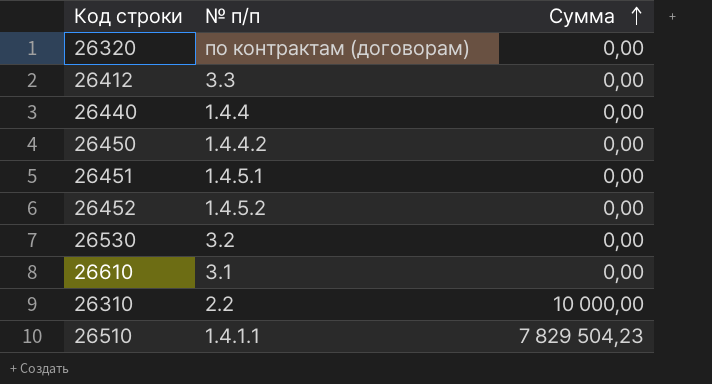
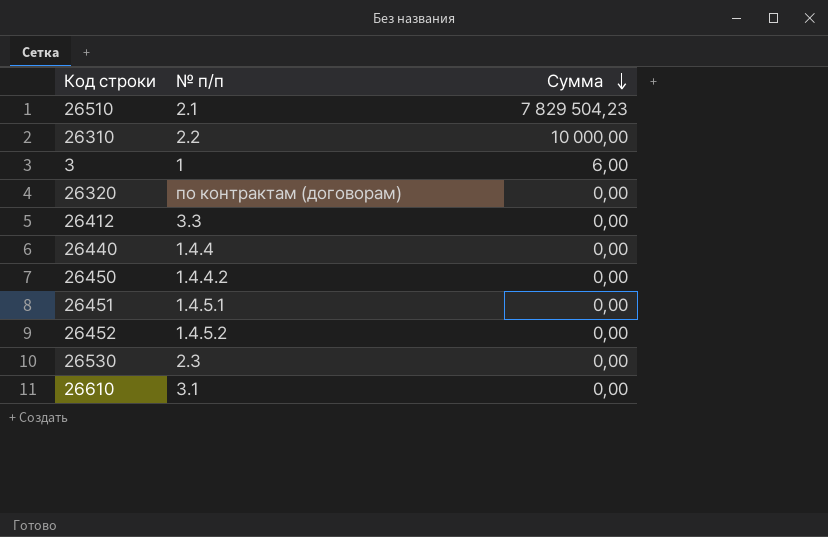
row order: Сумма ascending -> Сумма descending
26510 | № п/п: 1.4.1.1 -> 2.1
row 3: none -> 1 | 6,00
26530 | № п/п: 3.2 -> 2.3

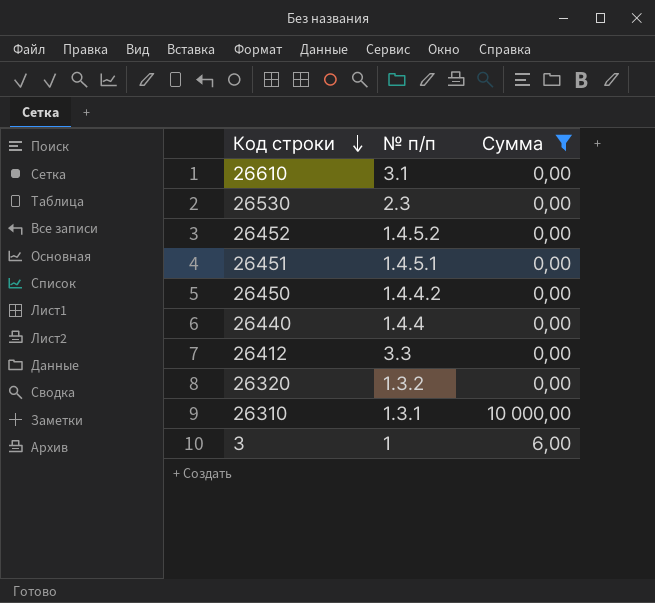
filter: none -> Сумма != 7 829 504,23
row order: Сумма descending -> Код строки descending
26320 | № п/п: по контрактам (договорам) -> 1.3.2
26310 | № п/п: 2.2 -> 1.3.1

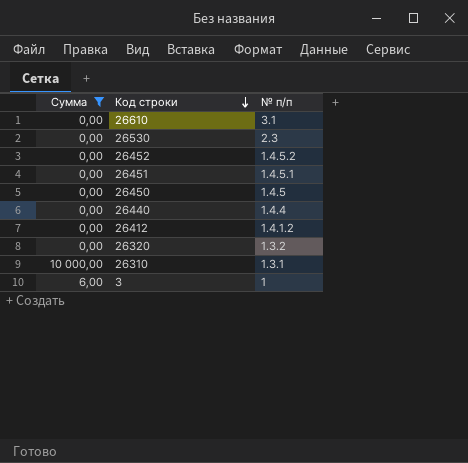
column Сумма | position: 3 -> 1
26450 | № п/п: 1.4.4.2 -> 1.4.5
26412 | № п/п: 3.3 -> 1.4.1.2

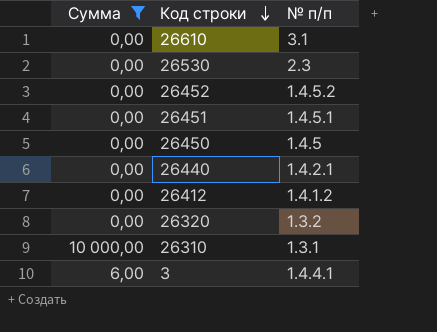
26440 | № п/п: 1.4.4 -> 1.4.2.1
3 | № п/п: 1 -> 1.4.4.1

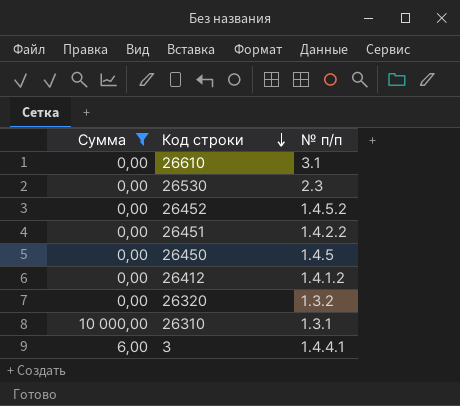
row 26440: 0,00 | 1.4.2.1 -> none
26451 | № п/п: 1.4.5.1 -> 1.4.2.2

